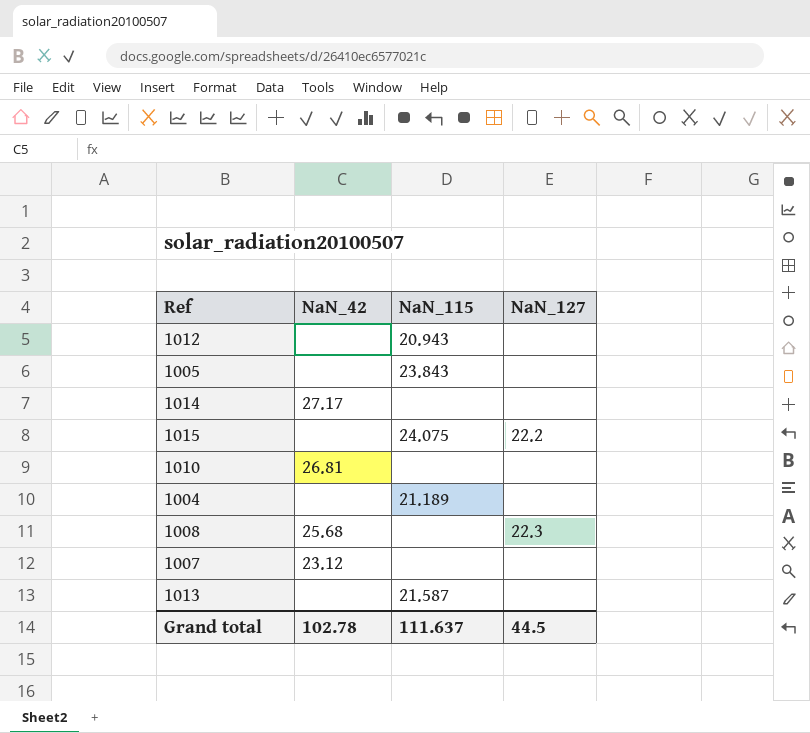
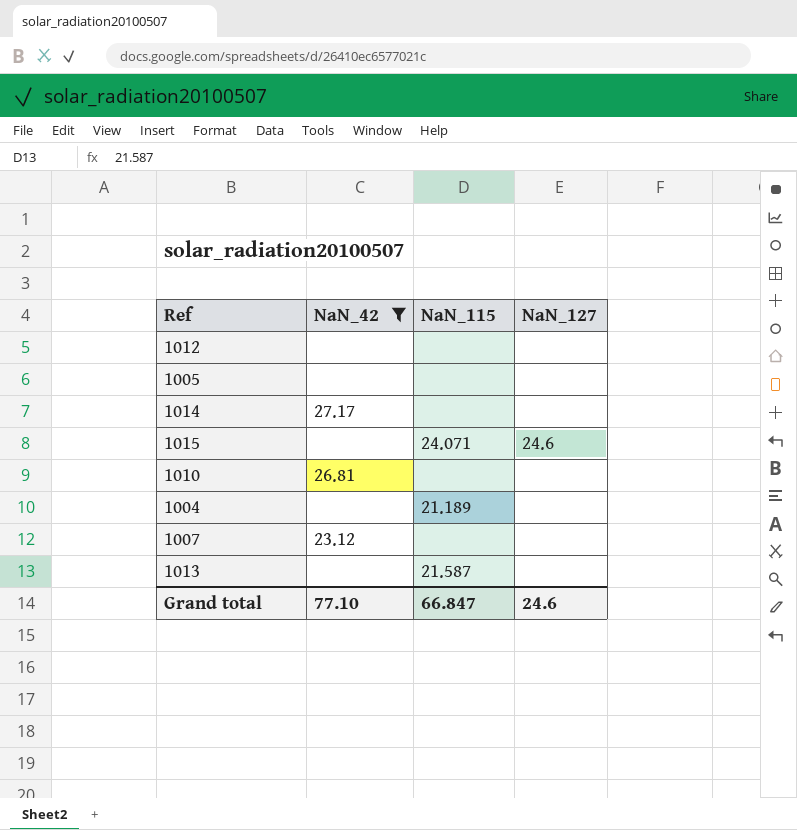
filter: none -> NaN_42 != 25.68
1012 | NaN_115: 20.943 -> none
1005 | NaN_115: 23.843 -> none
1015 | NaN_115: 24.075 -> 24.071
1015 | NaN_127: 22.2 -> 24.6
Grand total | NaN_42: 102.78 -> 77.10
Grand total | NaN_115: 111.637 -> 66.847
Grand total | NaN_127: 44.5 -> 24.6

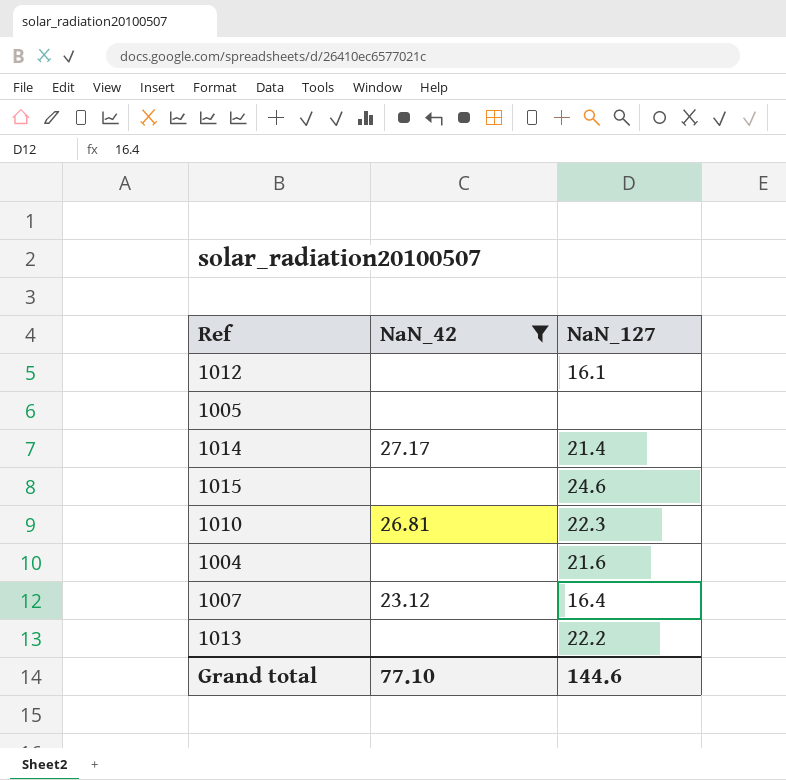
column NaN_115 | position: 3 -> none
1012 | NaN_127: none -> 16.1
1014 | NaN_127: none -> 21.4
1010 | NaN_127: none -> 22.3
1004 | NaN_127: none -> 21.6
1007 | NaN_127: none -> 16.4
1013 | NaN_127: none -> 22.2
Grand total | NaN_127: 24.6 -> 144.6

